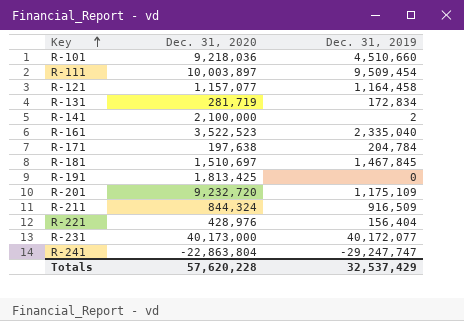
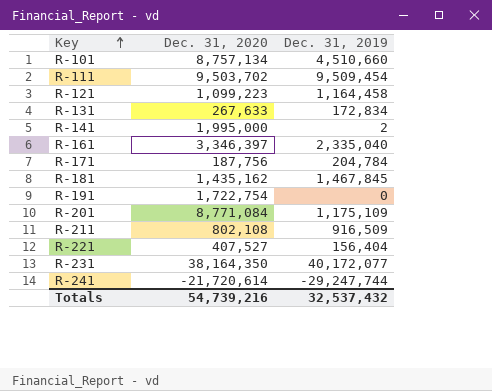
R-101 | Dec. 31, 2020: 9,218,036 -> 8,757,134
R-111 | Dec. 31, 2020: 10,003,897 -> 9,503,702
R-121 | Dec. 31, 2020: 1,157,077 -> 1,099,223
R-131 | Dec. 31, 2020: 281,719 -> 267,633
R-141 | Dec. 31, 2020: 2,100,000 -> 1,995,000
R-161 | Dec. 31, 2020: 3,522,523 -> 3,346,397
R-171 | Dec. 31, 2020: 197,638 -> 187,756
R-181 | Dec. 31, 2020: 1,510,697 -> 1,435,162
R-191 | Dec. 31, 2020: 1,813,425 -> 1,722,754
R-201 | Dec. 31, 2020: 9,232,720 -> 8,771,084
R-211 | Dec. 31, 2020: 844,324 -> 802,108
R-221 | Dec. 31, 2020: 428,976 -> 407,527
R-231 | Dec. 31, 2020: 40,173,000 -> 38,164,350
R-241 | Dec. 31, 2020: -22,863,804 -> -21,720,614
R-241 | Dec. 31, 2019: -29,247,747 -> -29,247,744
Totals | Dec. 31, 2020: 57,620,228 -> 54,739,216
Totals | Dec. 31, 2019: 32,537,429 -> 32,537,432

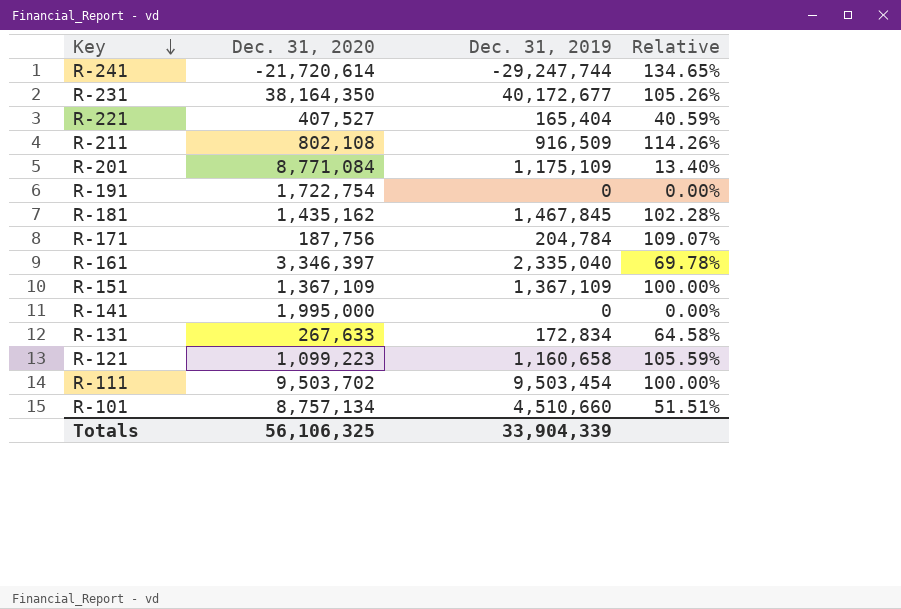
row order: Key ascending -> Key descending
column Relative | formula: none -> [Dec. 31, 2019] / [Dec. 31, 2020]
R-231 | Dec. 31, 2019: 40,172,077 -> 40,172,677
R-221 | Dec. 31, 2019: 156,404 -> 165,404
row R-151: none -> 1,367,109 | 1,367,109 | 100.00%
R-141 | Dec. 31, 2019: 2 -> 0
R-121 | Dec. 31, 2019: 1,164,458 -> 1,160,658
R-111 | Dec. 31, 2019: 9,509,454 -> 9,503,454
Totals | Dec. 31, 2020: 54,739,216 -> 56,106,325
Totals | Dec. 31, 2019: 32,537,432 -> 33,904,339

